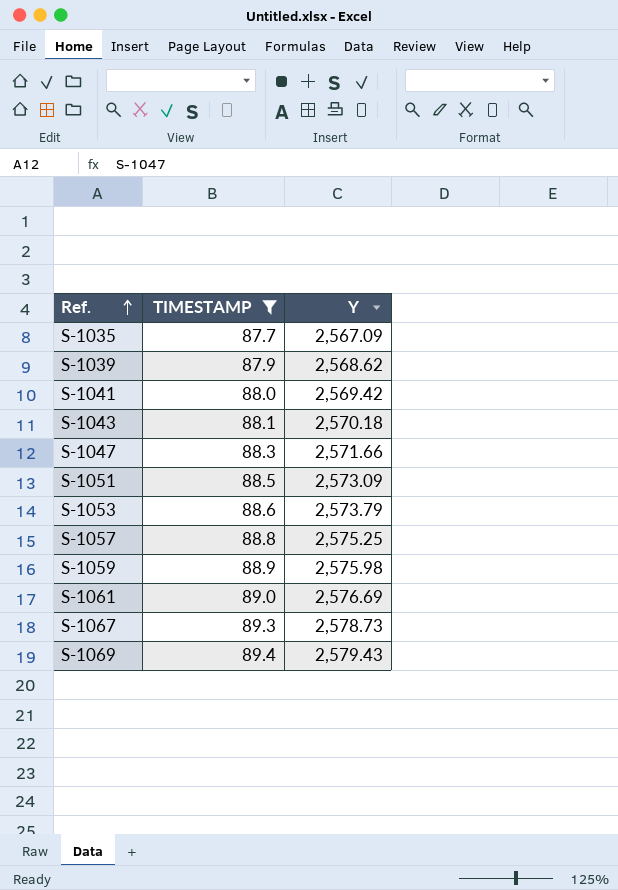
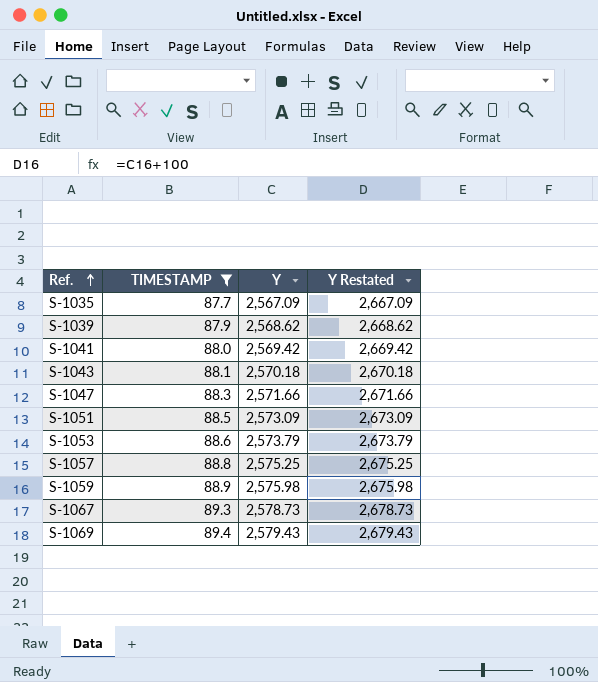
column Y Restated | formula: none -> [Y] + 100
row S-1061: 89.0 | 2,576.69 -> none

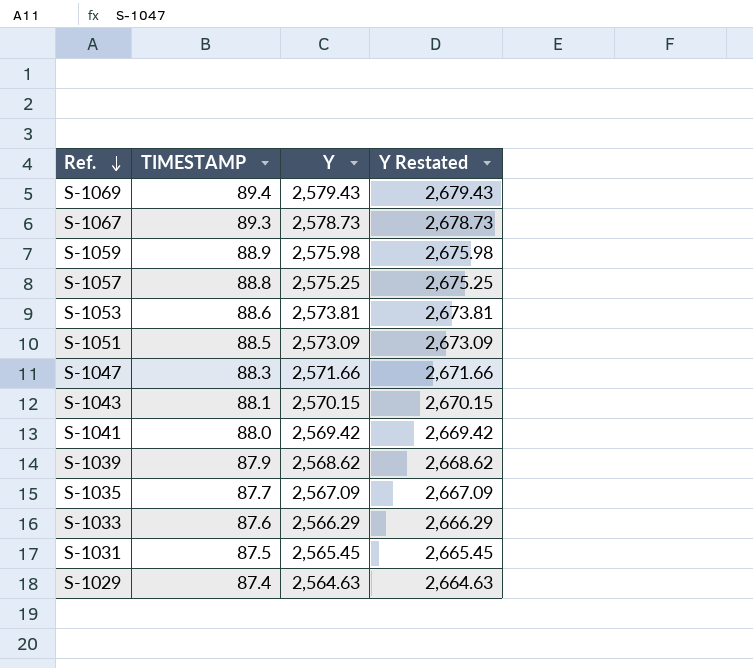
filter: TIMESTAMP >= 87.7 -> none
row order: Ref. ascending -> Ref. descending
S-1053 | Y: 2,573.79 -> 2,573.81
S-1053 | Y Restated: 2,673.79 -> 2,673.81
S-1043 | Y: 2,570.18 -> 2,570.15
S-1043 | Y Restated: 2,670.18 -> 2,670.15

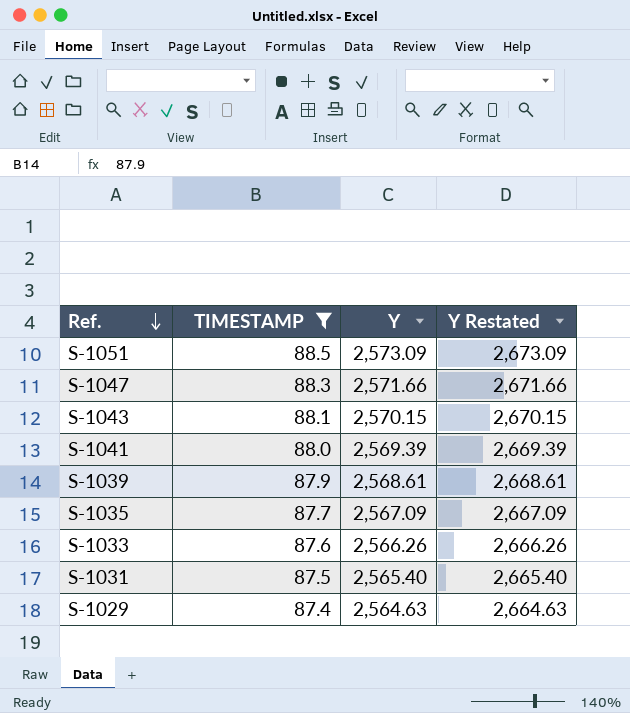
filter: none -> TIMESTAMP <= 88.5
S-1041 | Y: 2,569.42 -> 2,569.39
S-1041 | Y Restated: 2,669.42 -> 2,669.39
S-1039 | Y: 2,568.62 -> 2,568.61
S-1039 | Y Restated: 2,668.62 -> 2,668.61
S-1033 | Y: 2,566.29 -> 2,566.26
S-1033 | Y Restated: 2,666.29 -> 2,666.26
S-1031 | Y: 2,565.45 -> 2,565.40
S-1031 | Y Restated: 2,665.45 -> 2,665.40

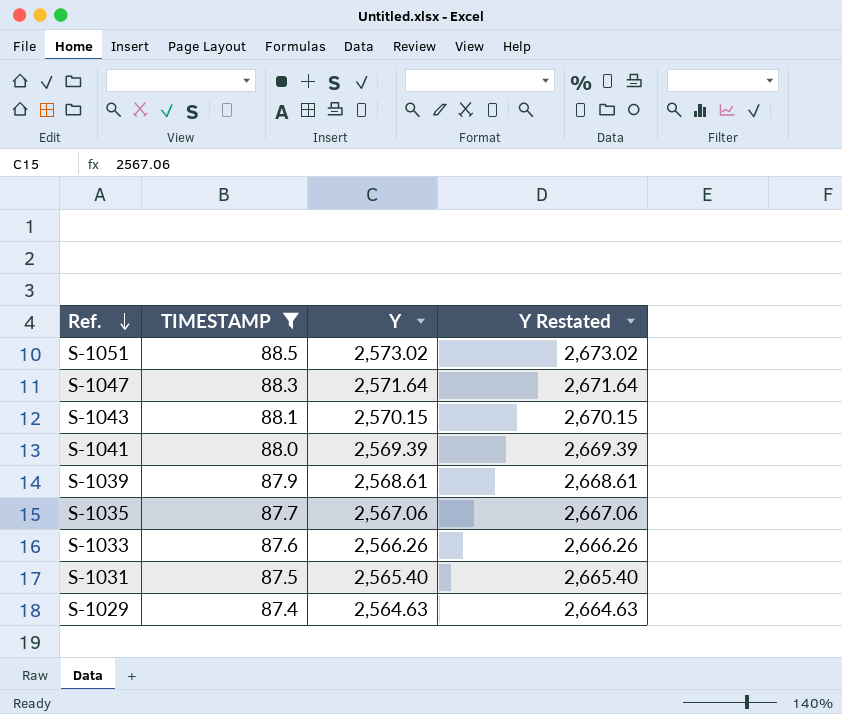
S-1051 | Y: 2,573.09 -> 2,573.02
S-1051 | Y Restated: 2,673.09 -> 2,673.02
S-1047 | Y: 2,571.66 -> 2,571.64
S-1047 | Y Restated: 2,671.66 -> 2,671.64
S-1035 | Y: 2,567.09 -> 2,567.06
S-1035 | Y Restated: 2,667.09 -> 2,667.06

